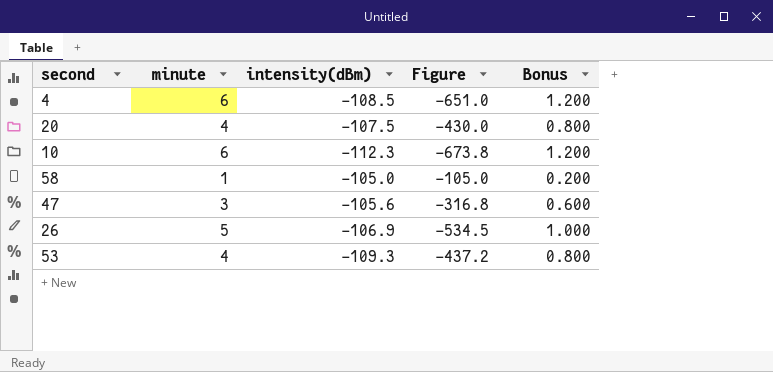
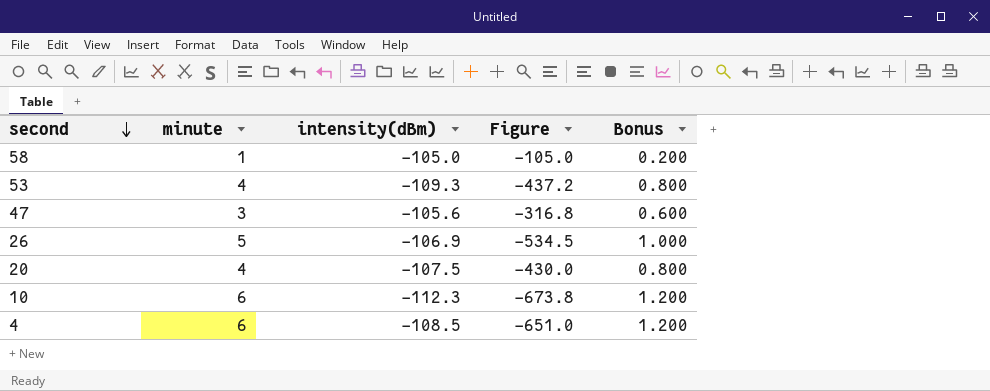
row order: none -> second descending

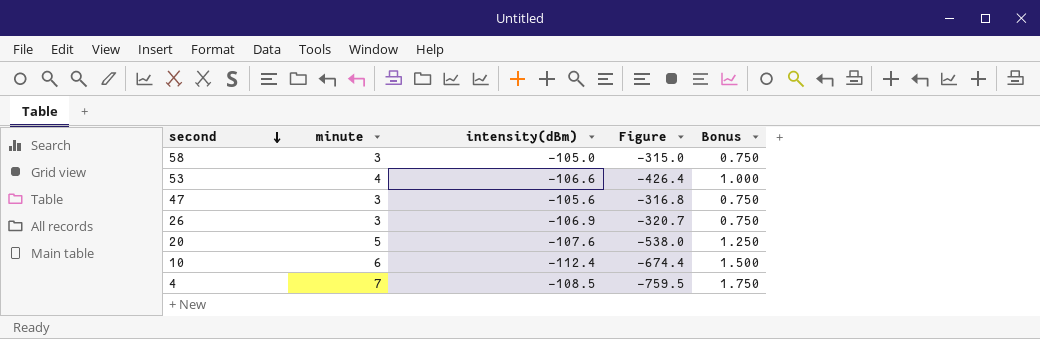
column Bonus | formula: [minute] * 0.2 -> [minute] * 0.25
58 | minute: 1 -> 3
58 | Figure: -105.0 -> -315.0
53 | intensity(dBm): -109.3 -> -106.6
53 | Figure: -437.2 -> -426.4
26 | minute: 5 -> 3
26 | Figure: -534.5 -> -320.7
20 | minute: 4 -> 5
20 | intensity(dBm): -107.5 -> -107.6
20 | Figure: -430.0 -> -538.0
10 | intensity(dBm): -112.3 -> -112.4
10 | Figure: -673.8 -> -674.4
4 | minute: 6 -> 7
4 | Figure: -651.0 -> -759.5

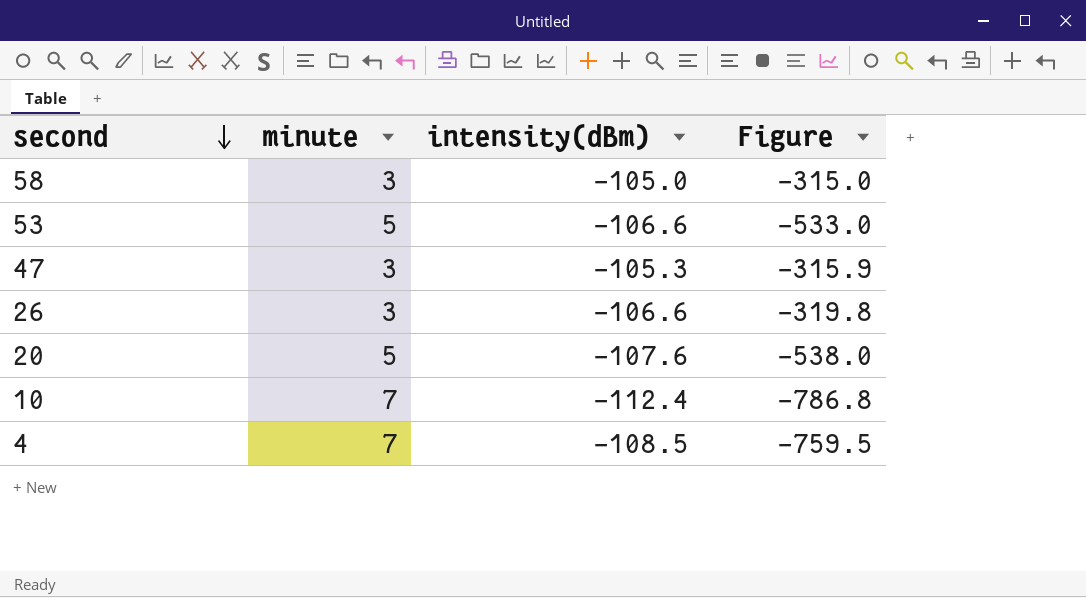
column Bonus | formula: [minute] * 0.25 -> none
53 | minute: 4 -> 5
53 | Figure: -426.4 -> -533.0
47 | intensity(dBm): -105.6 -> -105.3
47 | Figure: -316.8 -> -315.9
26 | intensity(dBm): -106.9 -> -106.6
26 | Figure: -320.7 -> -319.8
10 | minute: 6 -> 7
10 | Figure: -674.4 -> -786.8

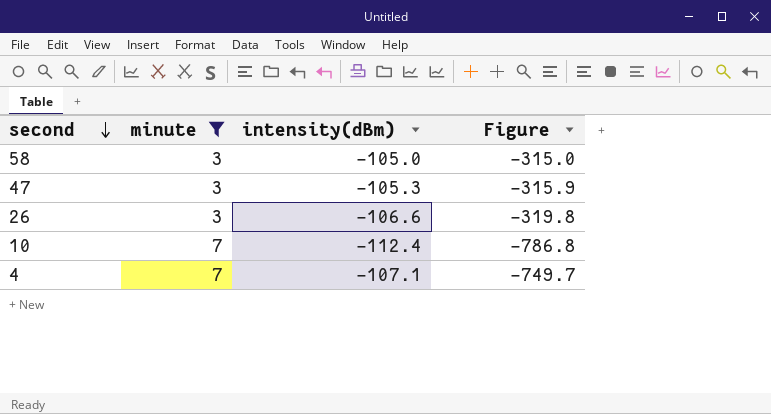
filter: none -> minute != 5
4 | intensity(dBm): -108.5 -> -107.1
4 | Figure: -759.5 -> -749.7

